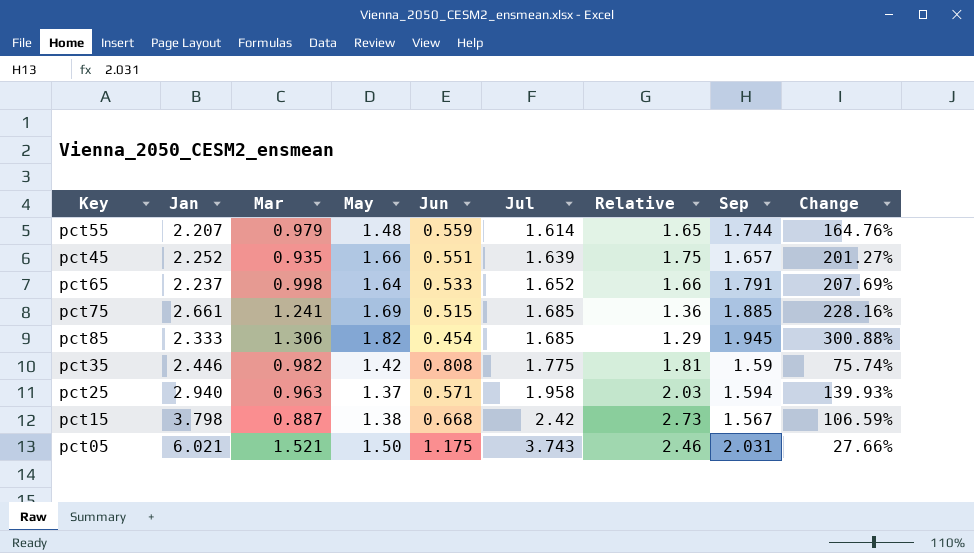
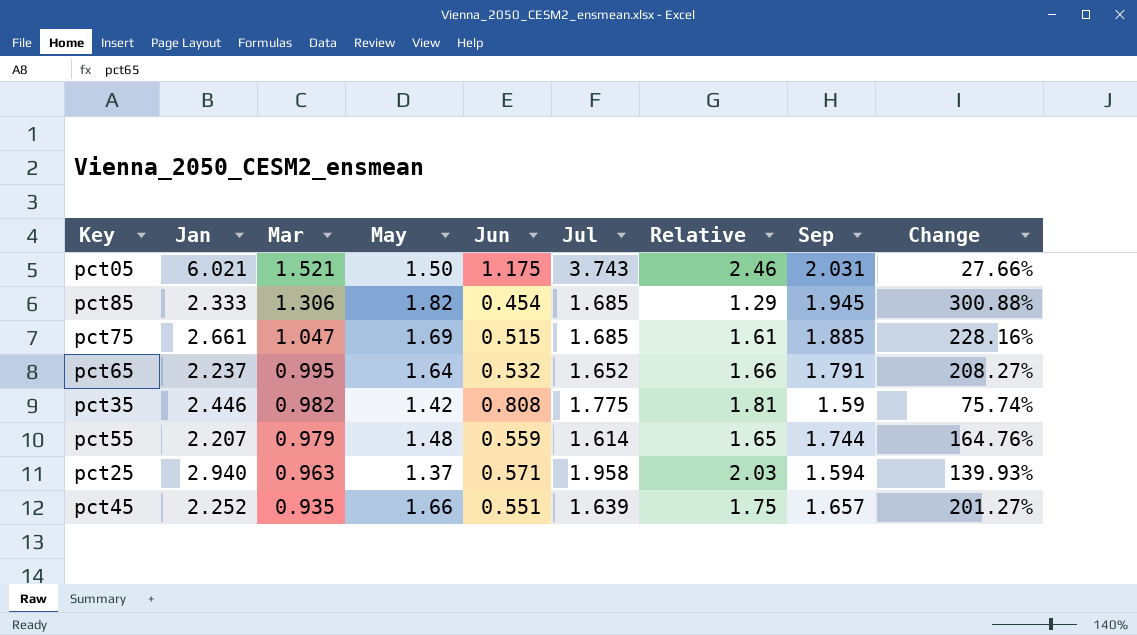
row order: Jul ascending -> Mar descending
row pct15: 3.798 | 0.887 | 1.38 | 0.668 | 2.42 | 2.73 | 1.567 | 106.59% -> none
pct75 | Mar: 1.241 -> 1.047
pct75 | Relative: 1.36 -> 1.61
pct65 | Mar: 0.998 -> 0.995
pct65 | Jun: 0.533 -> 0.532
pct65 | Change: 207.69% -> 208.27%

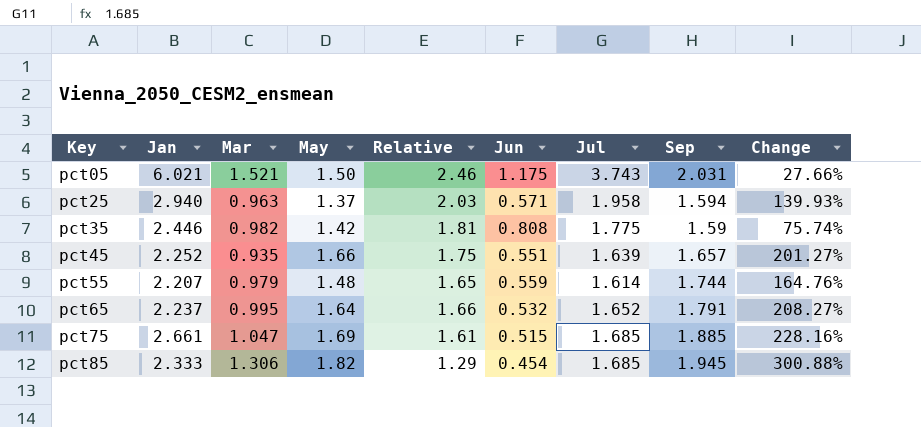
row order: Mar descending -> Key ascending
column Relative | position: 7 -> 5

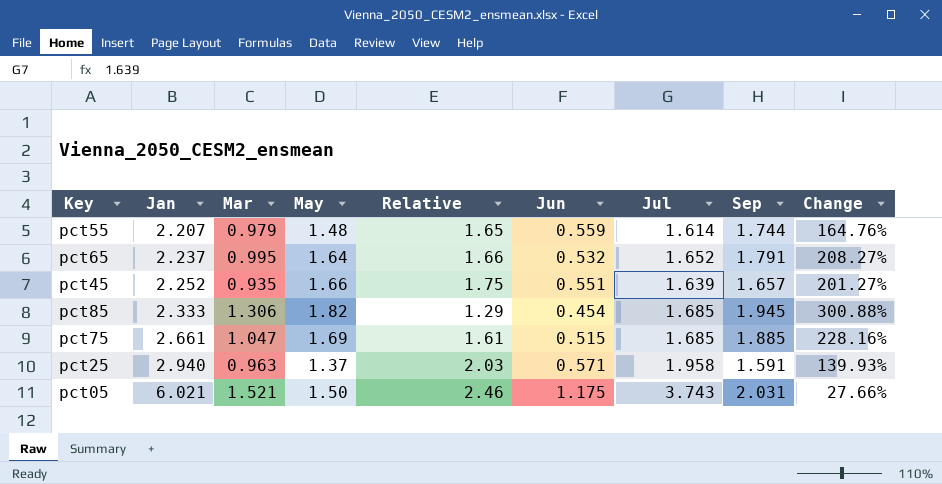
row order: Key ascending -> Jan ascending
row pct35: 2.446 | 0.982 | 1.42 | 1.81 | 0.808 | 1.775 | 1.59 | 75.74% -> none
pct25 | Sep: 1.594 -> 1.591

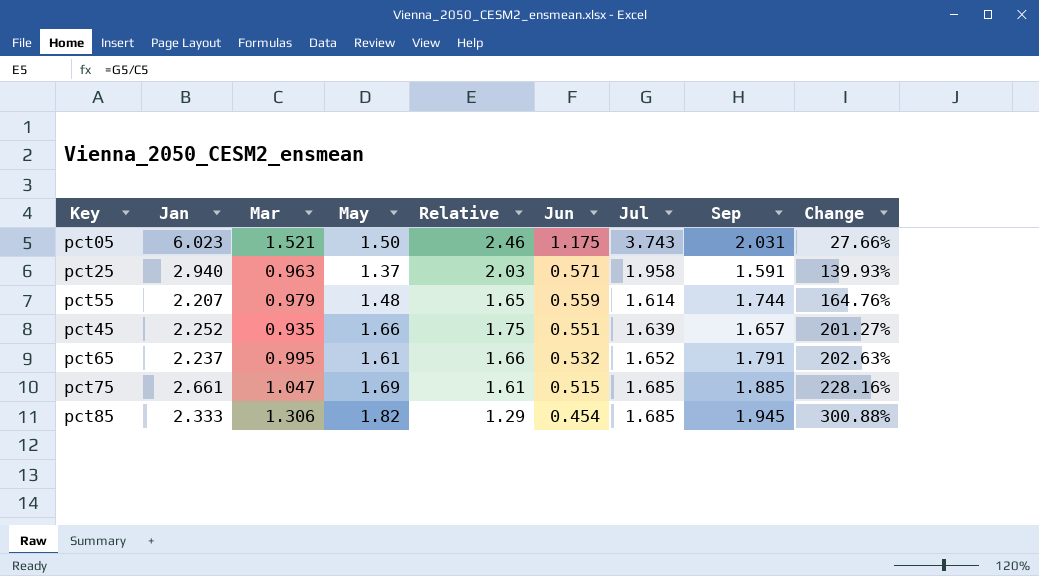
row order: Jan ascending -> Jun descending
pct05 | Jan: 6.021 -> 6.023
pct65 | May: 1.64 -> 1.61
pct65 | Change: 208.27% -> 202.63%

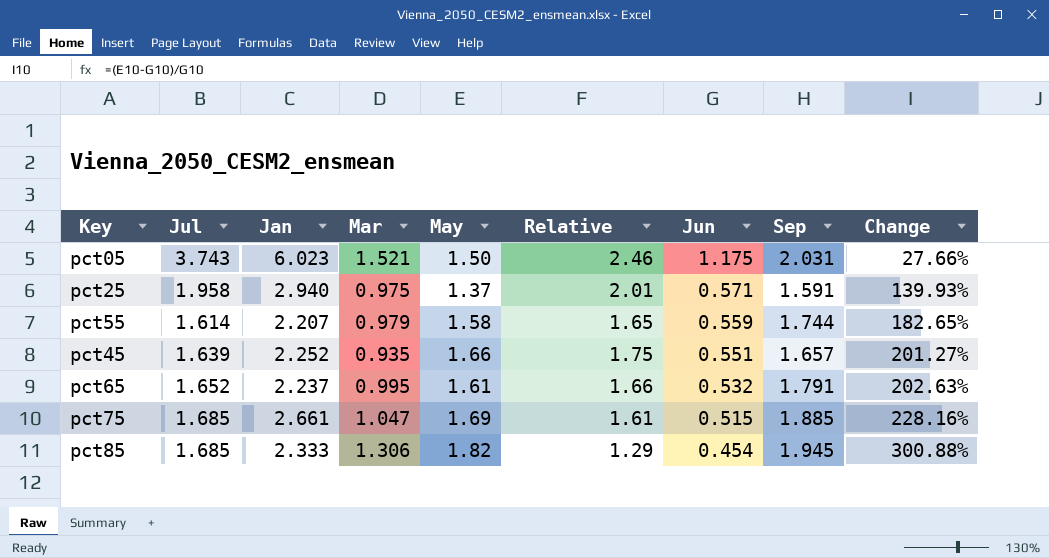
column Jul | position: 7 -> 2
pct25 | Mar: 0.963 -> 0.975
pct25 | Relative: 2.03 -> 2.01
pct55 | May: 1.48 -> 1.58
pct55 | Change: 164.76% -> 182.65%

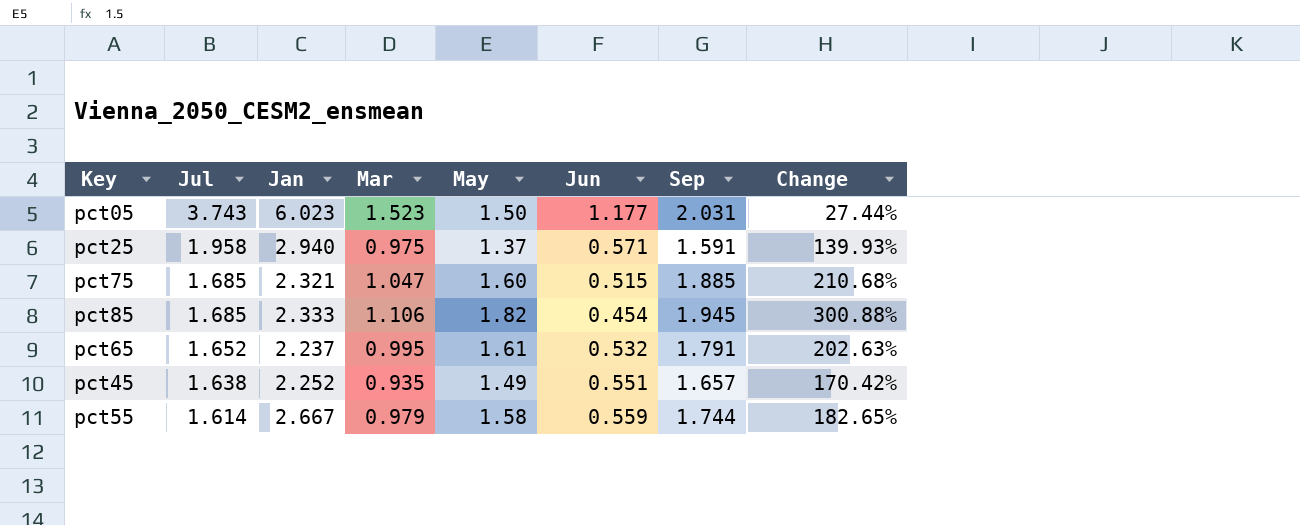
row order: Jun descending -> Jul descending
column Relative | formula: [Jul] / [Mar] -> none
pct05 | Mar: 1.521 -> 1.523
pct05 | Jun: 1.175 -> 1.177
pct05 | Change: 27.66% -> 27.44%
pct75 | Jan: 2.661 -> 2.321
pct75 | May: 1.69 -> 1.60
pct75 | Change: 228.16% -> 210.68%
pct85 | Mar: 1.306 -> 1.106
pct45 | Jul: 1.639 -> 1.638
pct45 | May: 1.66 -> 1.49
pct45 | Change: 201.27% -> 170.42%
pct55 | Jan: 2.207 -> 2.667

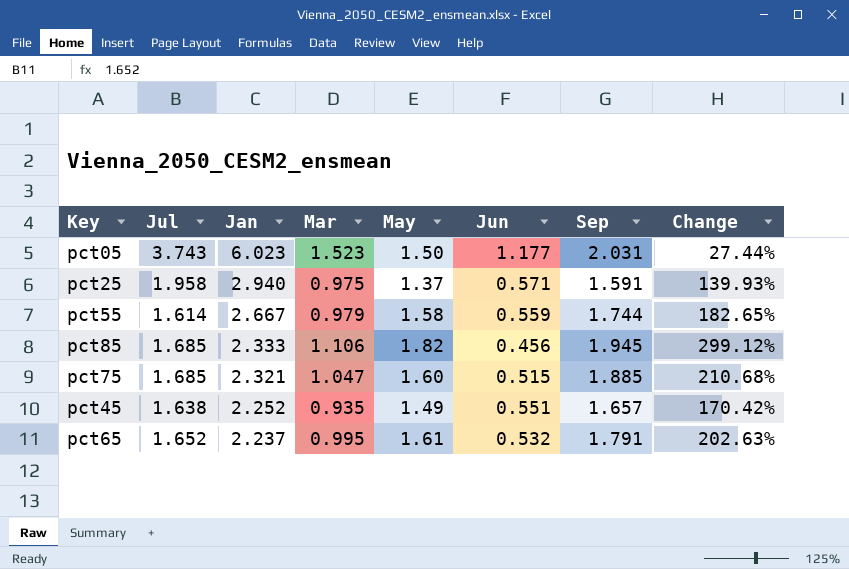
row order: Jul descending -> Jan descending
pct85 | Jun: 0.454 -> 0.456
pct85 | Change: 300.88% -> 299.12%

